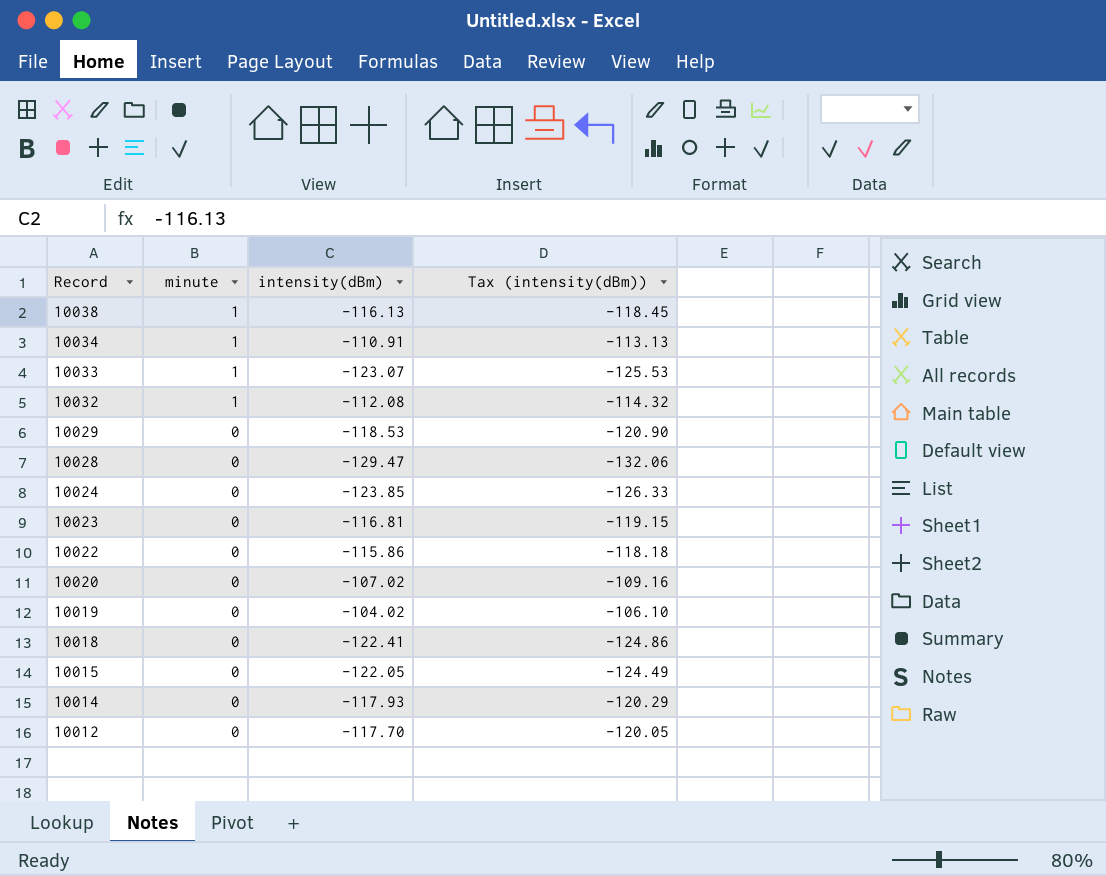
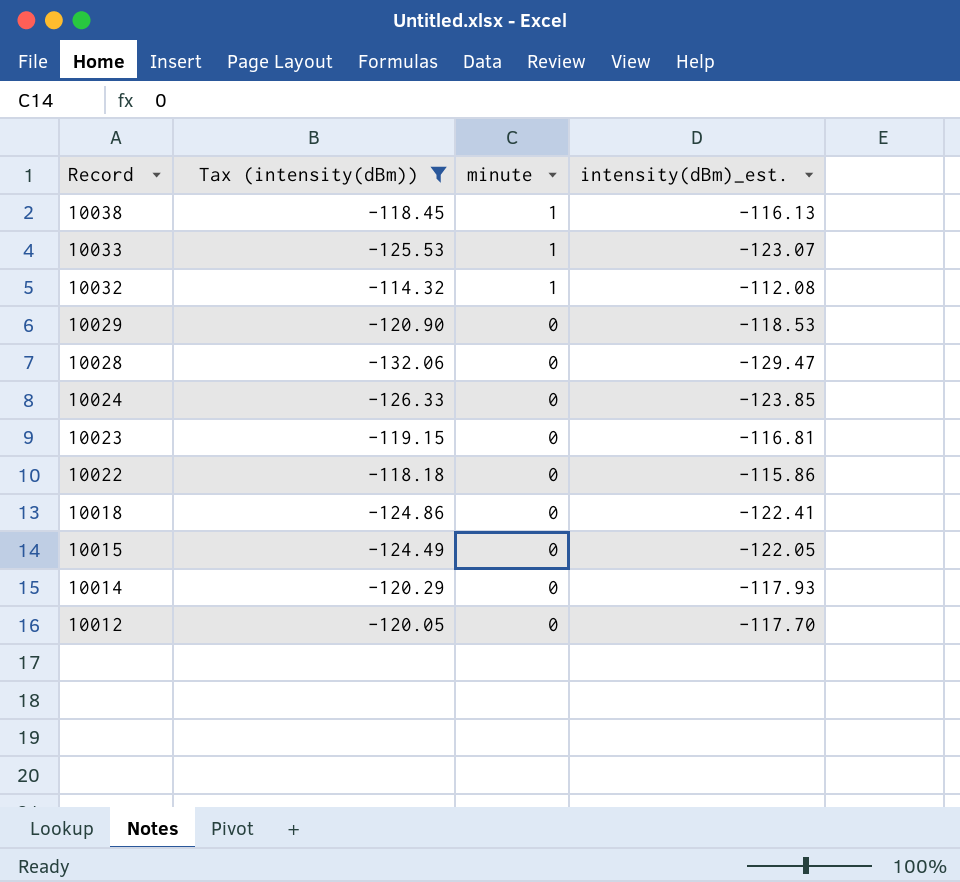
filter: none -> Tax (intensity(dBm)) <= -114.32
column Tax (intensity(dBm)) | position: 4 -> 2
column name: intensity(dBm) -> intensity(dBm)_est.

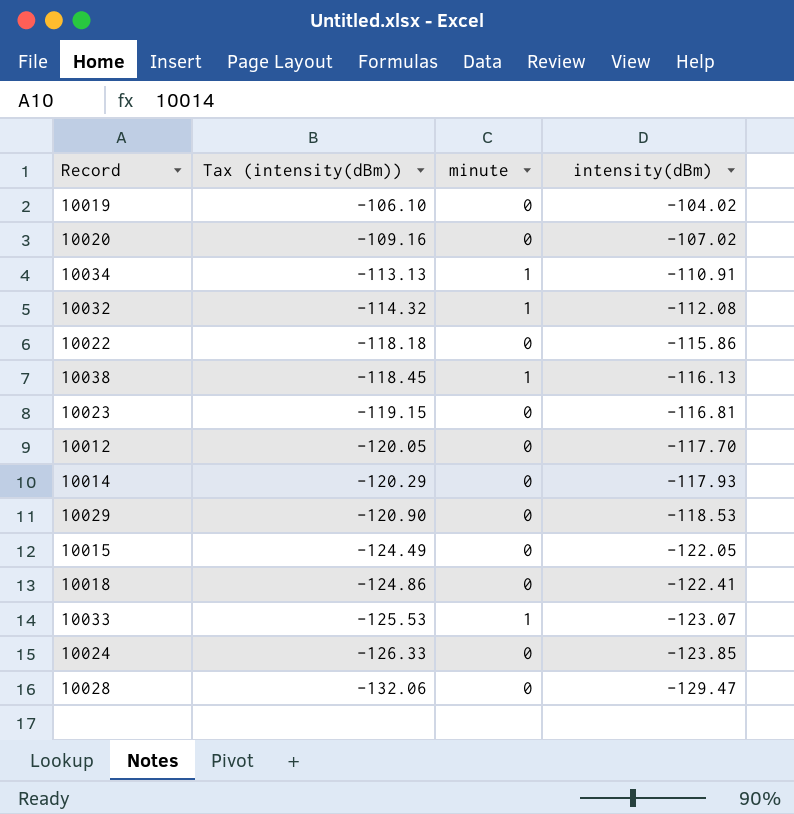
filter: Tax (intensity(dBm)) <= -114.32 -> none
row order: Record descending -> Tax (intensity(dBm)) descending
column name: intensity(dBm)_est. -> intensity(dBm)

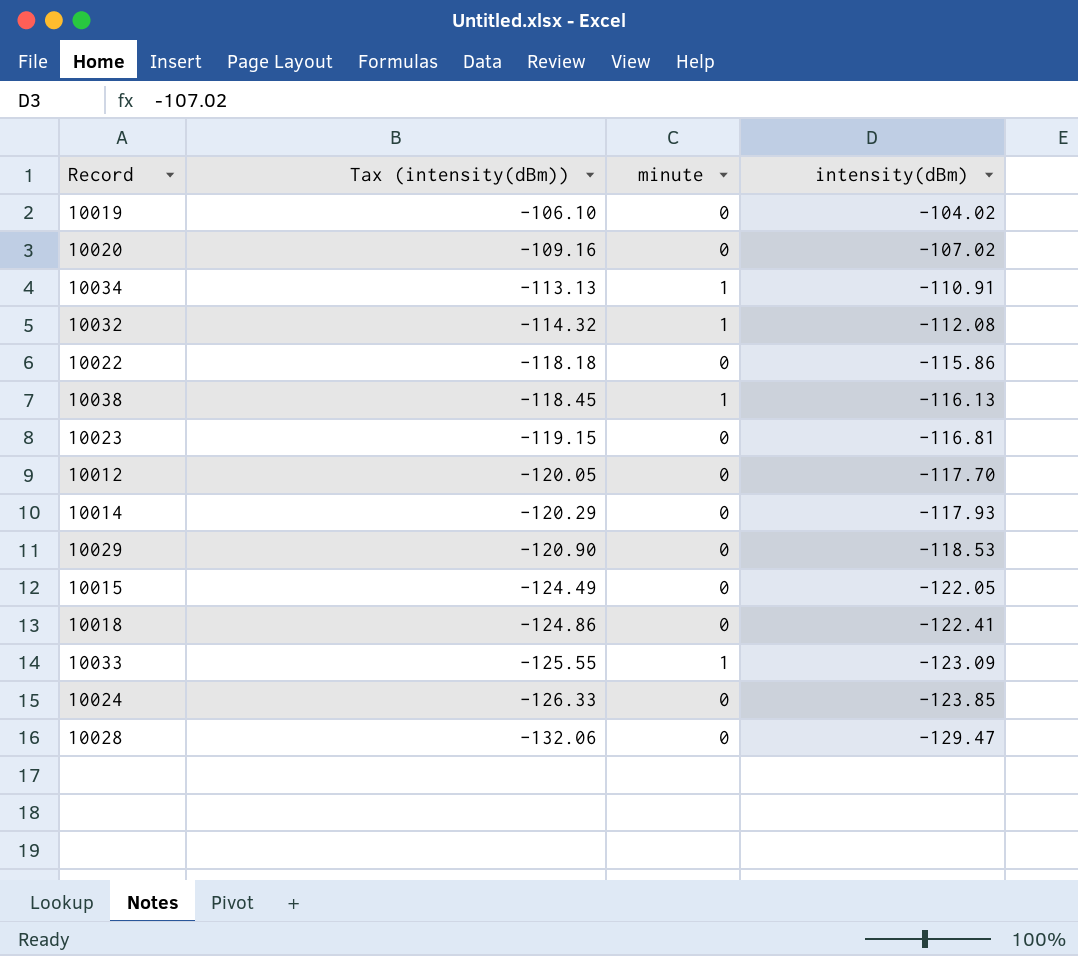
10033 | Tax (intensity(dBm)): -125.53 -> -125.55
10033 | intensity(dBm): -123.07 -> -123.09

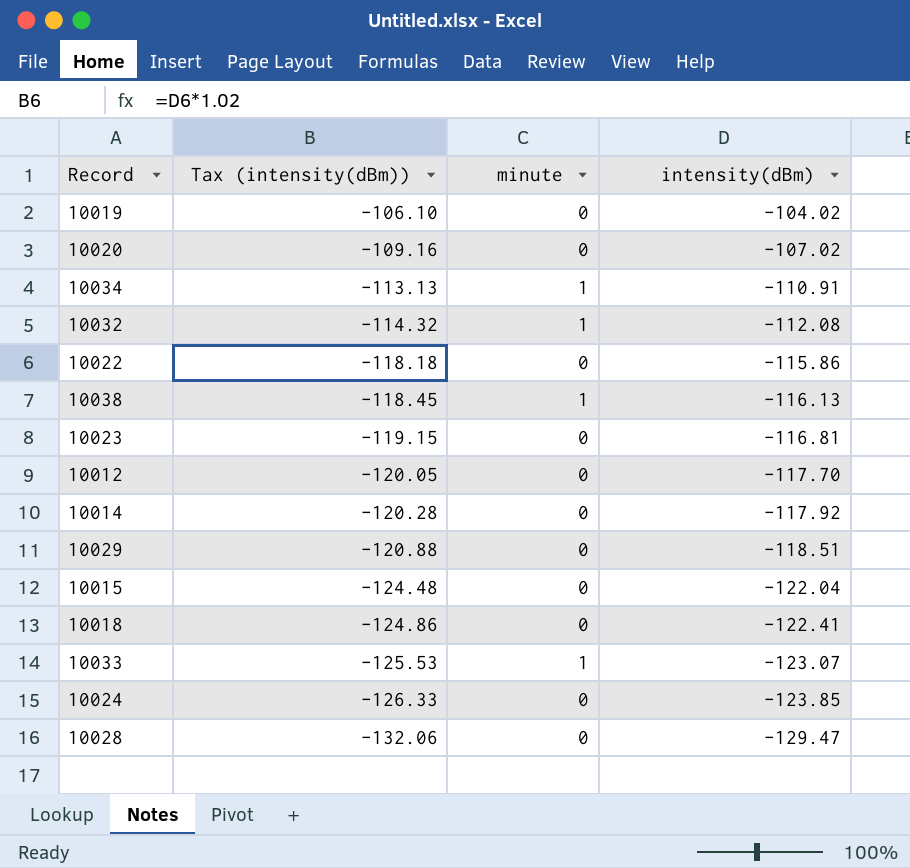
10014 | Tax (intensity(dBm)): -120.29 -> -120.28
10014 | intensity(dBm): -117.93 -> -117.92
10029 | Tax (intensity(dBm)): -120.90 -> -120.88
10029 | intensity(dBm): -118.53 -> -118.51
10015 | Tax (intensity(dBm)): -124.49 -> -124.48
10015 | intensity(dBm): -122.05 -> -122.04
10033 | Tax (intensity(dBm)): -125.55 -> -125.53
10033 | intensity(dBm): -123.09 -> -123.07

